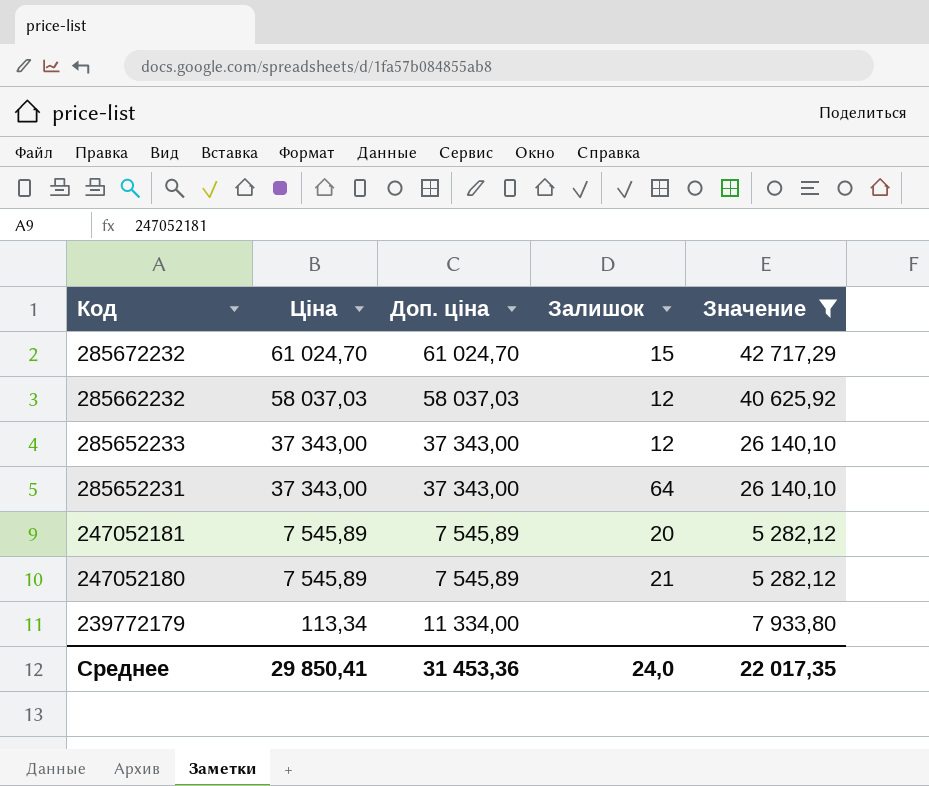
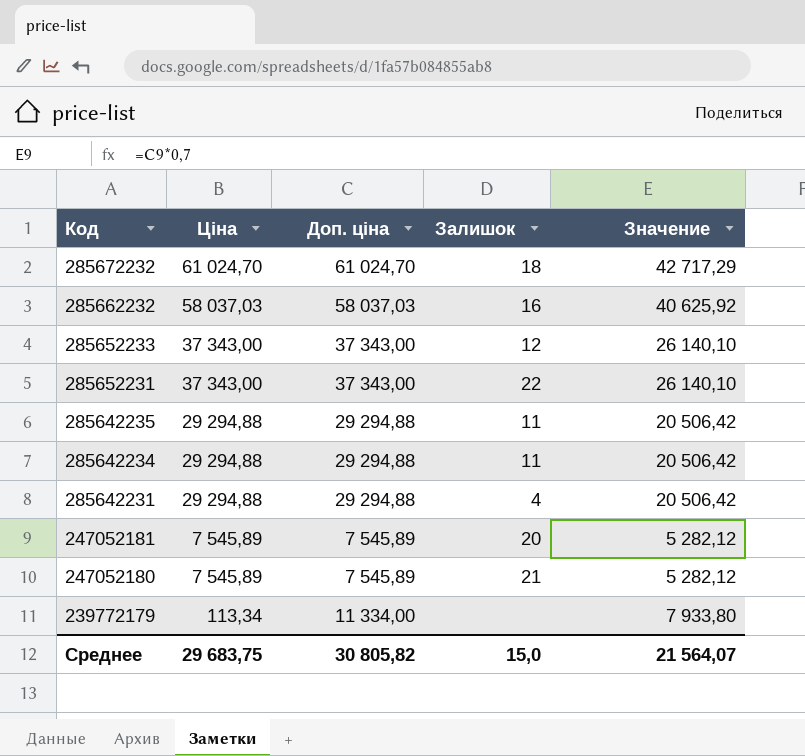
filter: Значение != 20 506,42 -> none
285672232 | Залишок: 15 -> 18
285662232 | Залишок: 12 -> 16
285652231 | Залишок: 64 -> 22
Среднее | Ціна: 29 850,41 -> 29 683,75
Среднее | Доп. ціна: 31 453,36 -> 30 805,82
Среднее | Залишок: 24,0 -> 15,0
Среднее | Значение: 22 017,35 -> 21 564,07

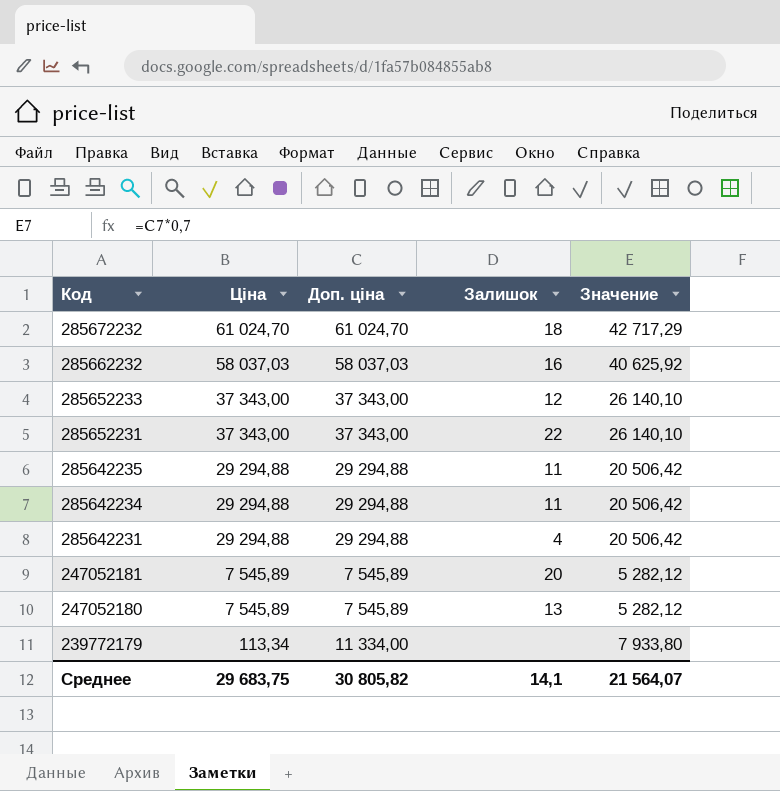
247052180 | Залишок: 21 -> 13
Среднее | Залишок: 15,0 -> 14,1

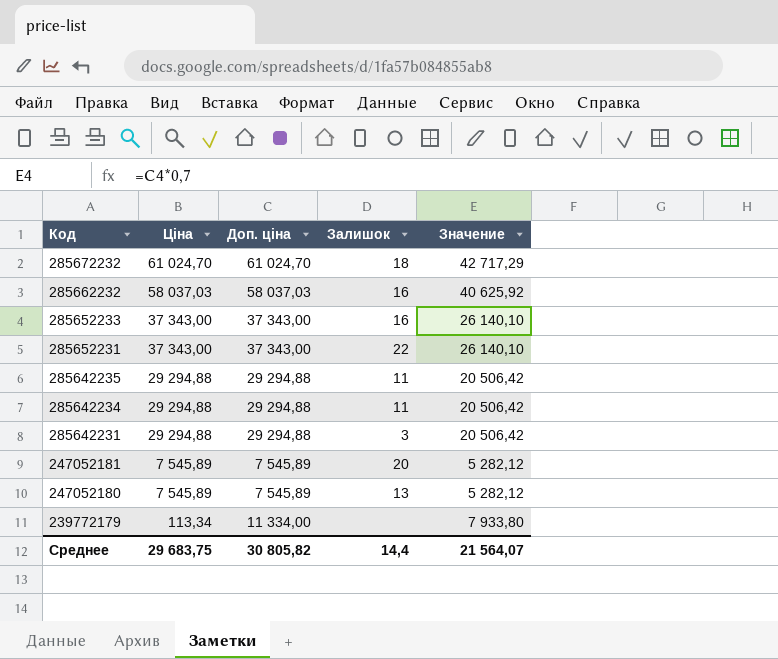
285652233 | Залишок: 12 -> 16
285642231 | Залишок: 4 -> 3
Среднее | Залишок: 14,1 -> 14,4

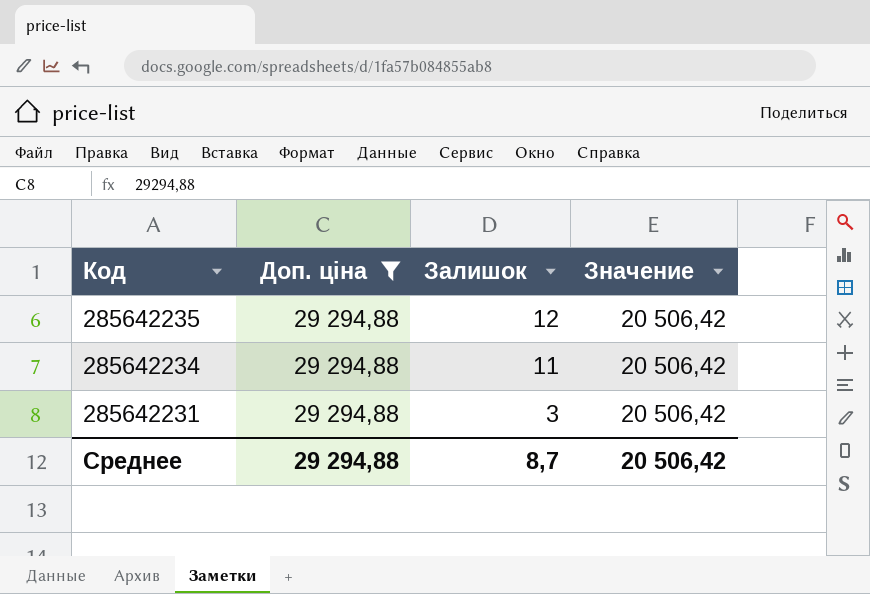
filter: none -> Доп. ціна = 29 294,88
column Ціна | position: 2 -> none
285642235 | Залишок: 11 -> 12
Среднее | Доп. ціна: 30 805,82 -> 29 294,88
Среднее | Залишок: 14,4 -> 8,7
Среднее | Значение: 21 564,07 -> 20 506,42

